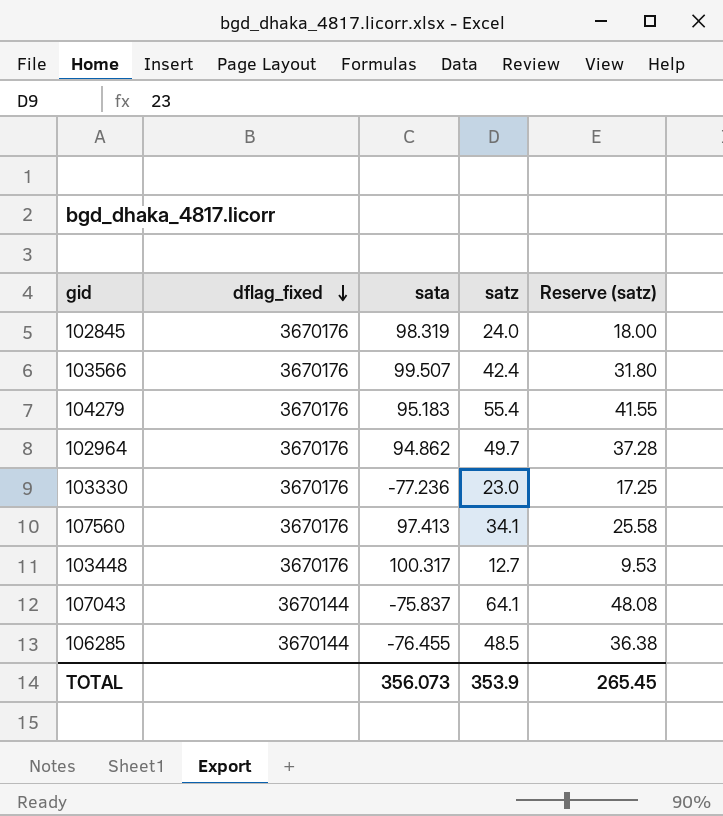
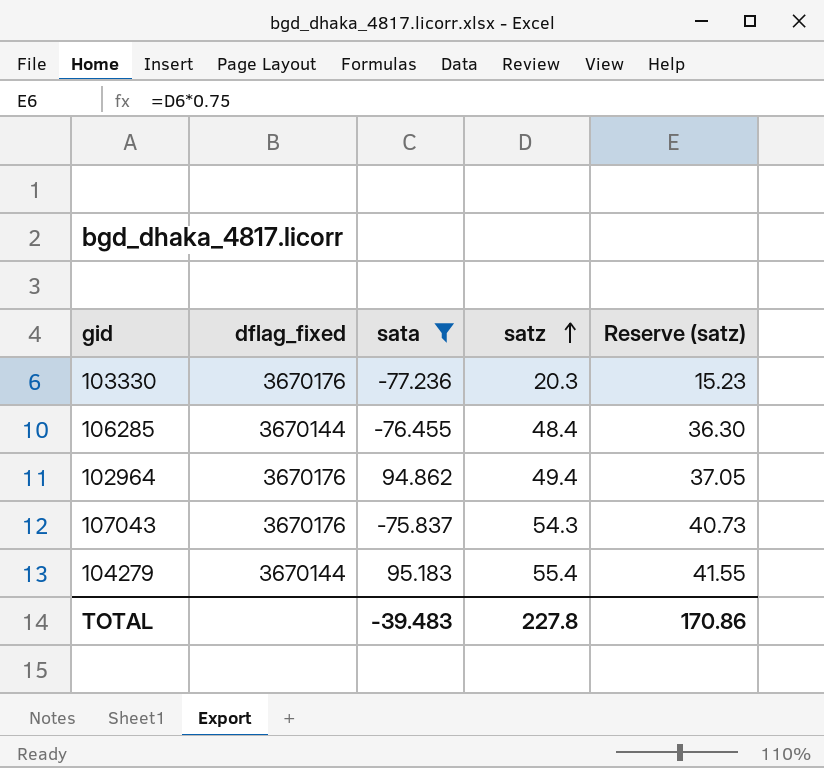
filter: none -> sata <= 95.183
row order: dflag_fixed descending -> satz ascending
103330 | satz: 23.0 -> 20.3
103330 | Reserve (satz): 17.25 -> 15.23
106285 | satz: 48.5 -> 48.4
106285 | Reserve (satz): 36.38 -> 36.30
102964 | satz: 49.7 -> 49.4
102964 | Reserve (satz): 37.28 -> 37.05
107043 | dflag_fixed: 3670144 -> 3670176
107043 | satz: 64.1 -> 54.3
107043 | Reserve (satz): 48.08 -> 40.73
104279 | dflag_fixed: 3670176 -> 3670144
TOTAL | sata: 356.073 -> -39.483
TOTAL | satz: 353.9 -> 227.8
TOTAL | Reserve (satz): 265.45 -> 170.86

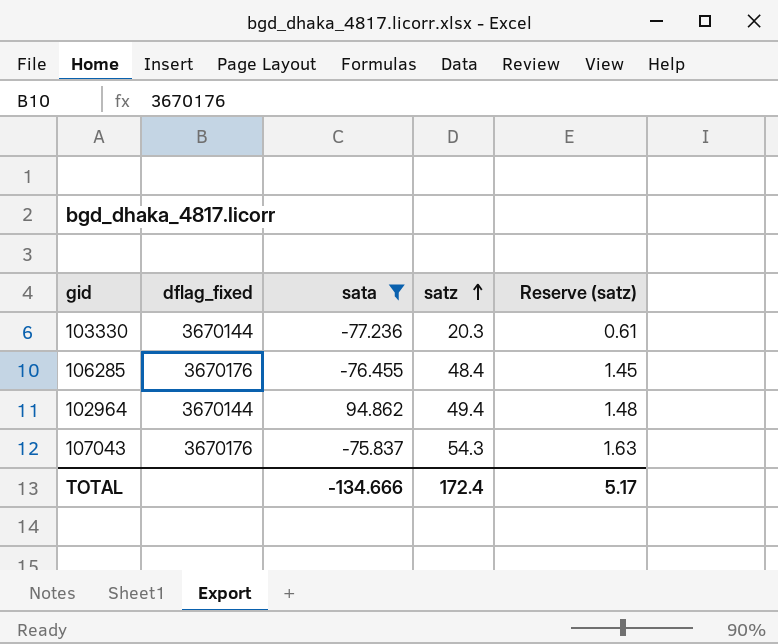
column Reserve (satz) | formula: [satz] * 0.75 -> [satz] * 0.03
row 104279: 3670144 | 95.183 | 55.4 | 41.55 -> none
103330 | dflag_fixed: 3670176 -> 3670144
106285 | dflag_fixed: 3670144 -> 3670176
102964 | dflag_fixed: 3670176 -> 3670144
TOTAL | sata: -39.483 -> -134.666
TOTAL | satz: 227.8 -> 172.4
TOTAL | Reserve (satz): 170.86 -> 5.17

